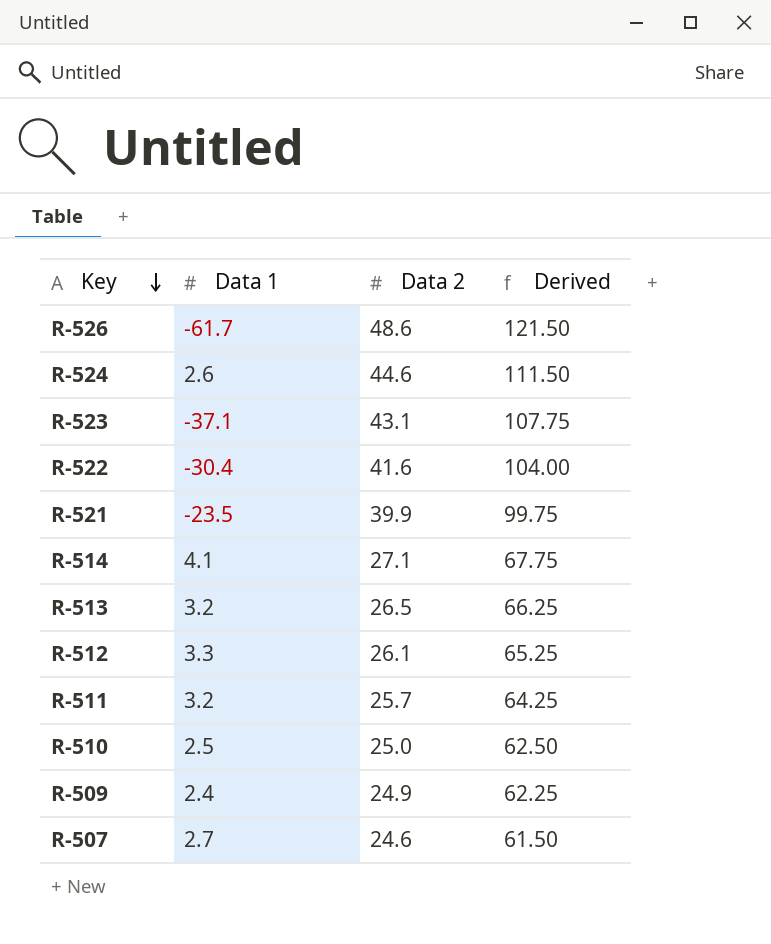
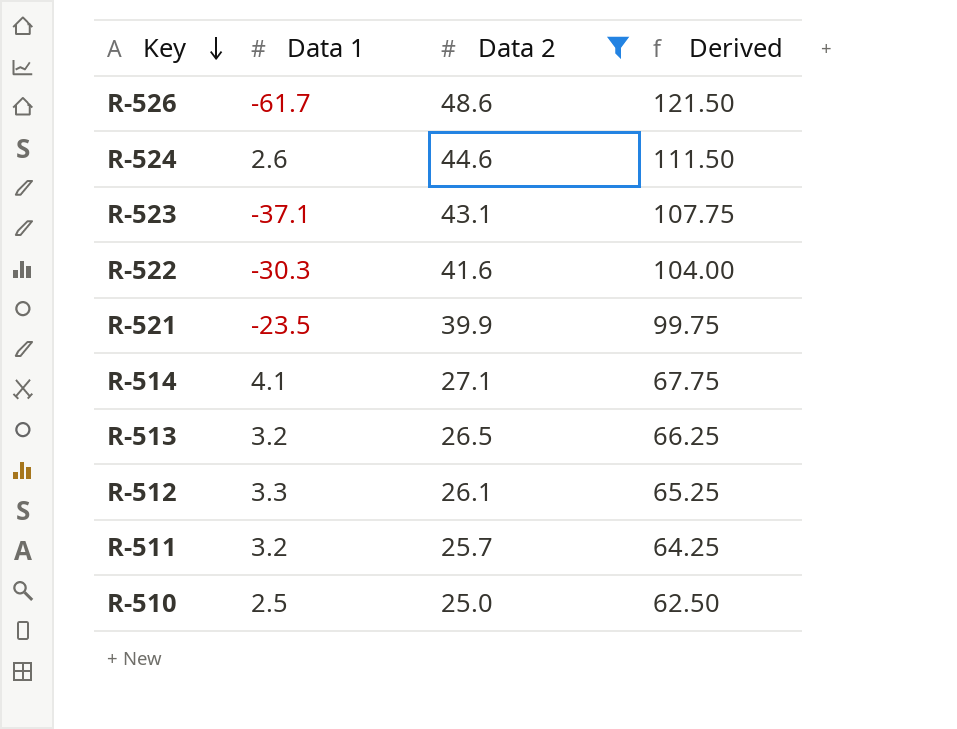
filter: none -> Data 2 >= 25.0
R-522 | Data 1: -30.4 -> -30.3

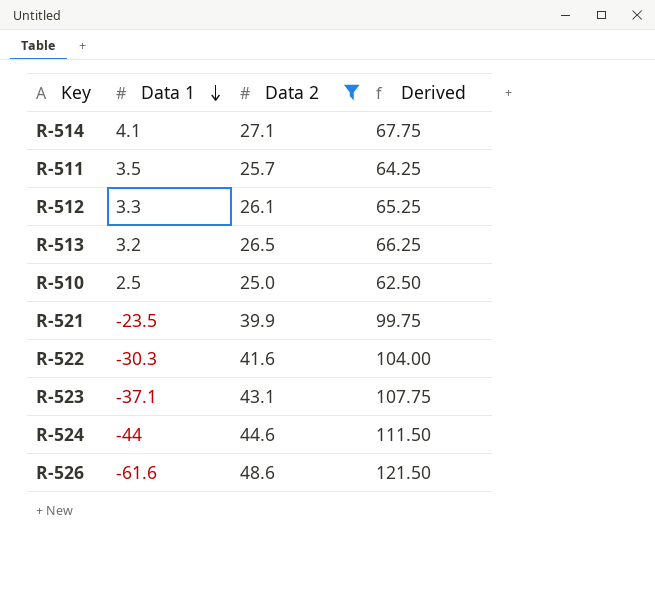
row order: Key descending -> Data 1 descending
R-511 | Data 1: 3.2 -> 3.5
R-524 | Data 1: 2.6 -> -44
R-526 | Data 1: -61.7 -> -61.6

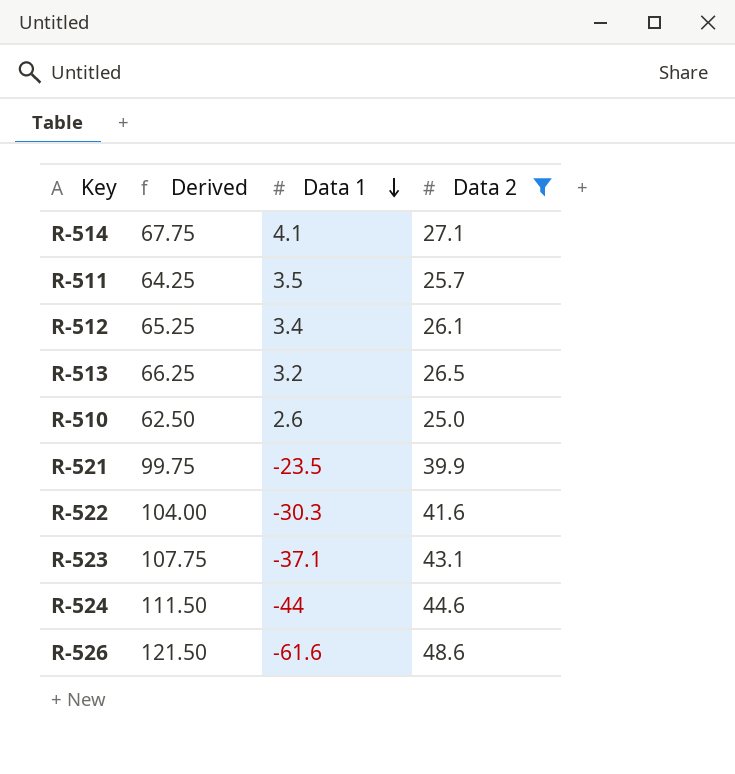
column Derived | position: 4 -> 2
R-512 | Data 1: 3.3 -> 3.4
R-510 | Data 1: 2.5 -> 2.6

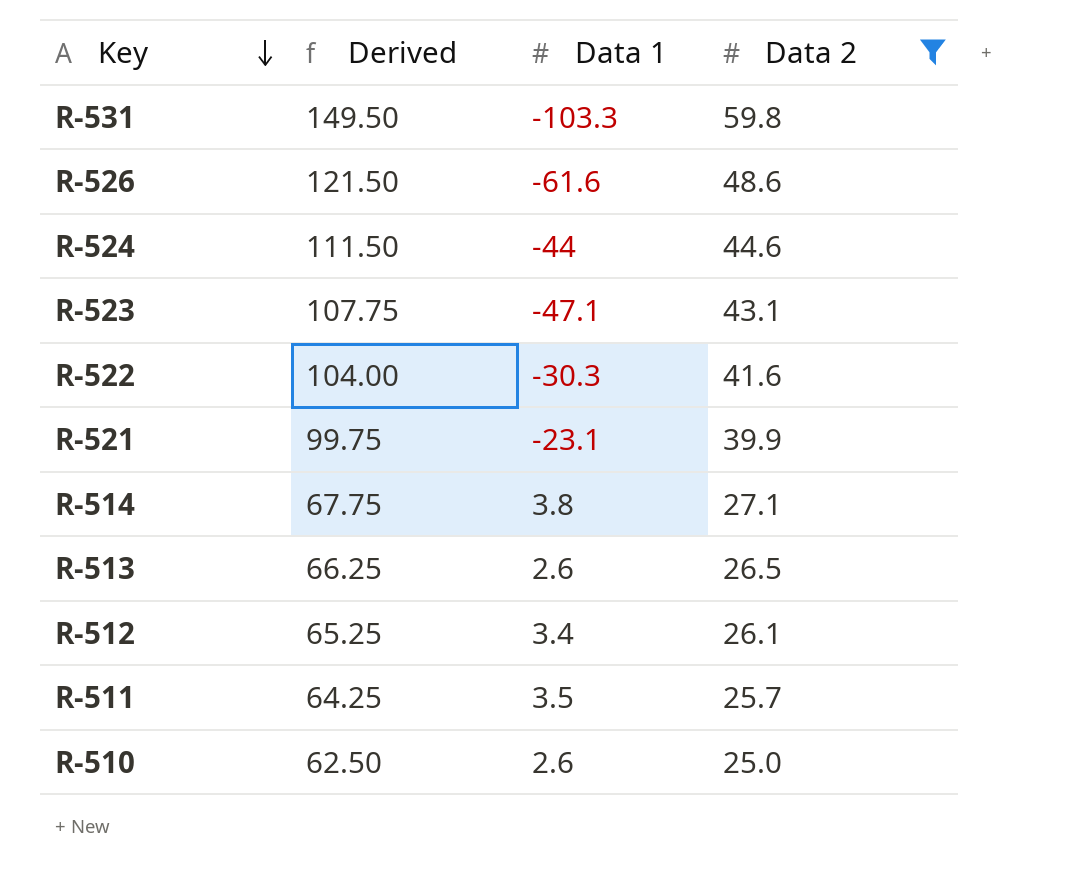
row order: Data 1 descending -> Key descending
row R-531: none -> 149.50 | -103.3 | 59.8
R-523 | Data 1: -37.1 -> -47.1
R-521 | Data 1: -23.5 -> -23.1
R-514 | Data 1: 4.1 -> 3.8
R-513 | Data 1: 3.2 -> 2.6

